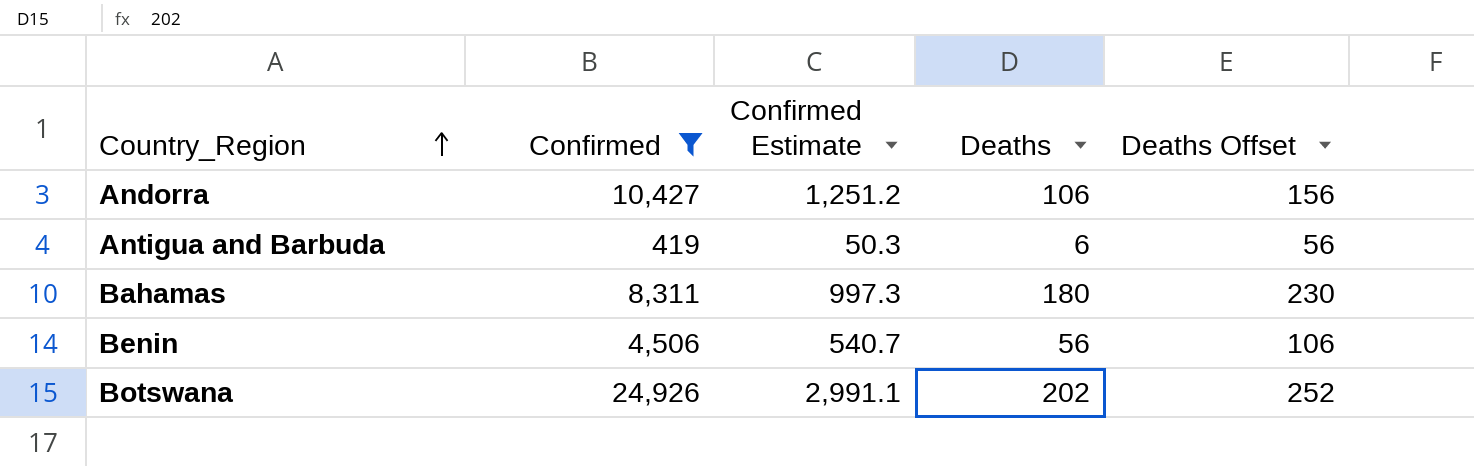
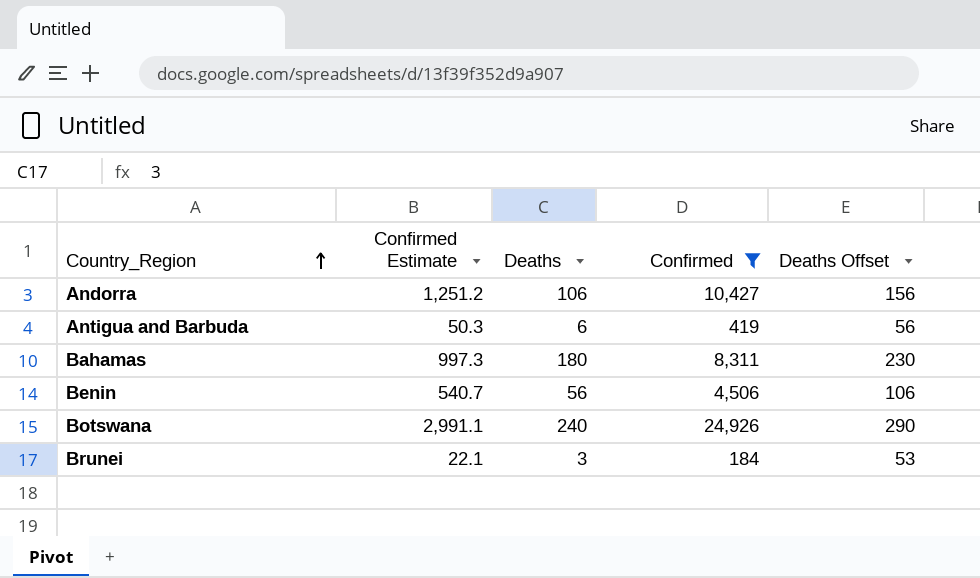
column Confirmed | position: 2 -> 4
Botswana | Deaths: 202 -> 240
Botswana | Deaths Offset: 252 -> 290
row Brunei: none -> 22.1 | 3 | 184 | 53

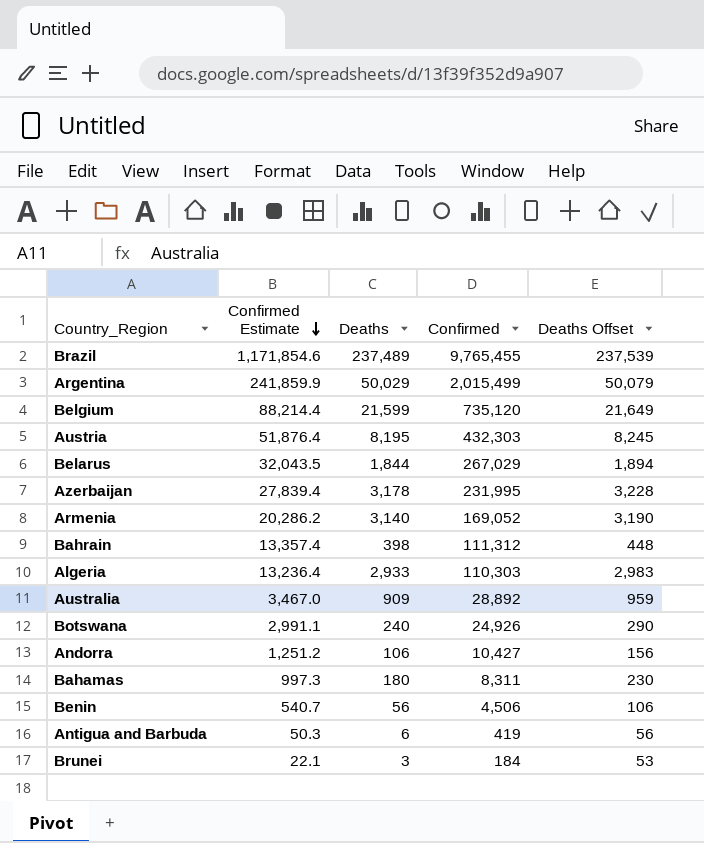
filter: Confirmed <= 24,926 -> none
row order: Country_Region ascending -> Confirmed Estimate descending

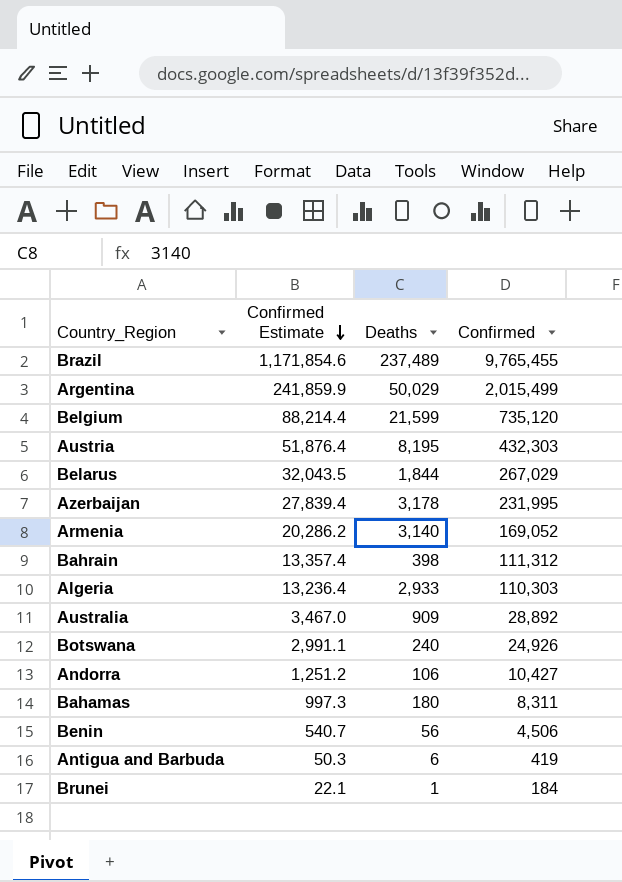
column Deaths Offset | formula: [Deaths] + 50 -> none
Brunei | Deaths: 3 -> 1

